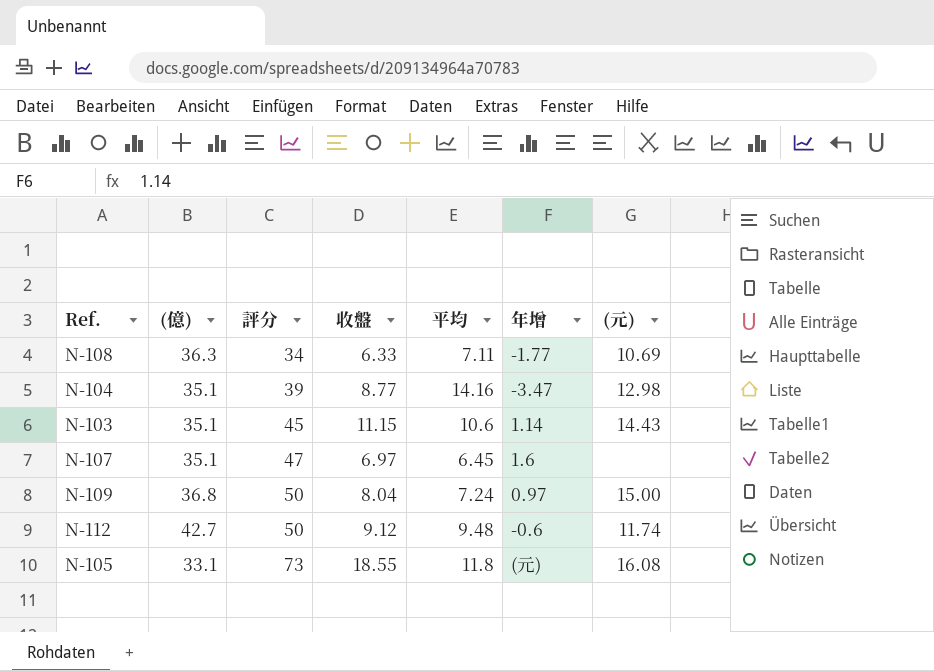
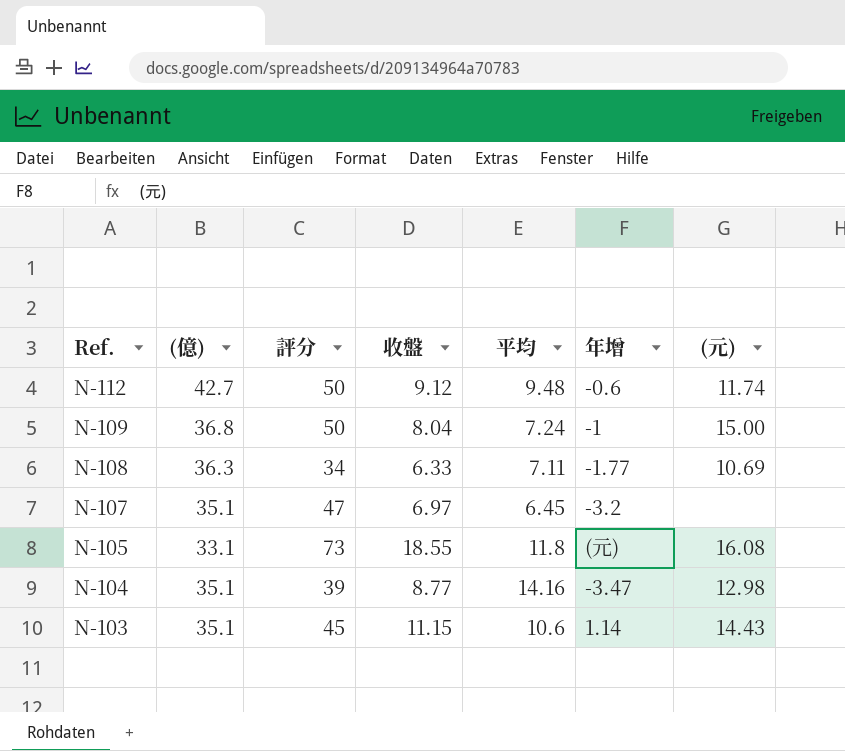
row order: 評分 ascending -> Ref. descending
N-109 | 年增: 0.97 -> -1
N-107 | 年增: 1.6 -> -3.2

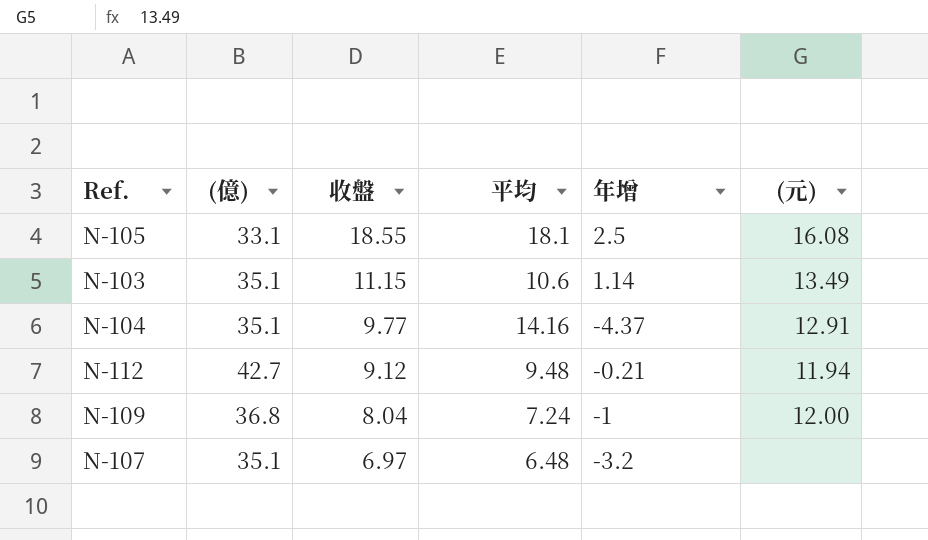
row order: Ref. descending -> 收盤 descending
column 評分 | position: 3 -> none
row N-108: 36.3 | 34 | 6.33 | 7.11 | -1.77 | 10.69 -> none
N-105 | 平均: 11.8 -> 18.1
N-105 | 年增: (元) -> 2.5
N-103 | (元): 14.43 -> 13.49
N-104 | 收盤: 8.77 -> 9.77
N-104 | 年增: -3.47 -> -4.37
N-104 | (元): 12.98 -> 12.91
N-112 | 年增: -0.6 -> -0.21
N-112 | (元): 11.74 -> 11.94
N-109 | (元): 15.00 -> 12.00
N-107 | 平均: 6.45 -> 6.48

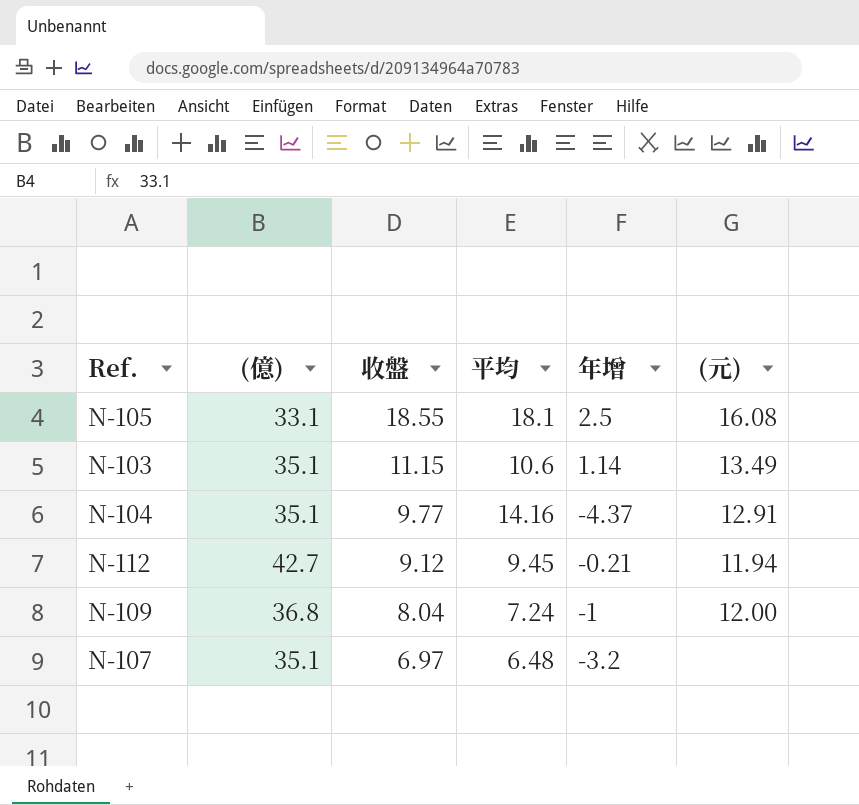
N-112 | 平均: 9.48 -> 9.45

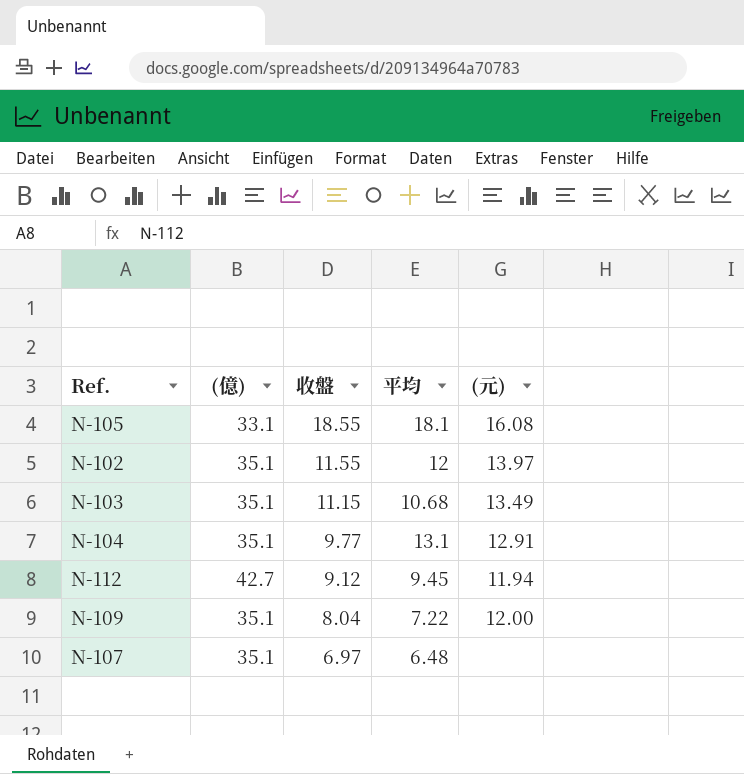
column 年增 | position: 5 -> none
row N-102: none -> 35.1 | 11.55 | 12 | 13.97
N-103 | 平均: 10.6 -> 10.68
N-104 | 平均: 14.16 -> 13.1
N-109 | (億): 36.8 -> 35.1
N-109 | 平均: 7.24 -> 7.22

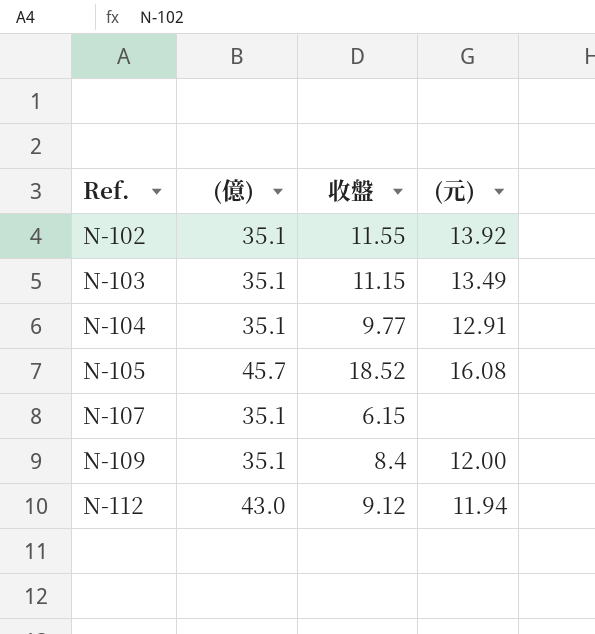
row order: 收盤 descending -> Ref. ascending
column 平均 | position: 4 -> none
N-102 | (元): 13.97 -> 13.92
N-105 | (億): 33.1 -> 45.7
N-105 | 收盤: 18.55 -> 18.52
N-107 | 收盤: 6.97 -> 6.15
N-109 | 收盤: 8.04 -> 8.4
N-112 | (億): 42.7 -> 43.0

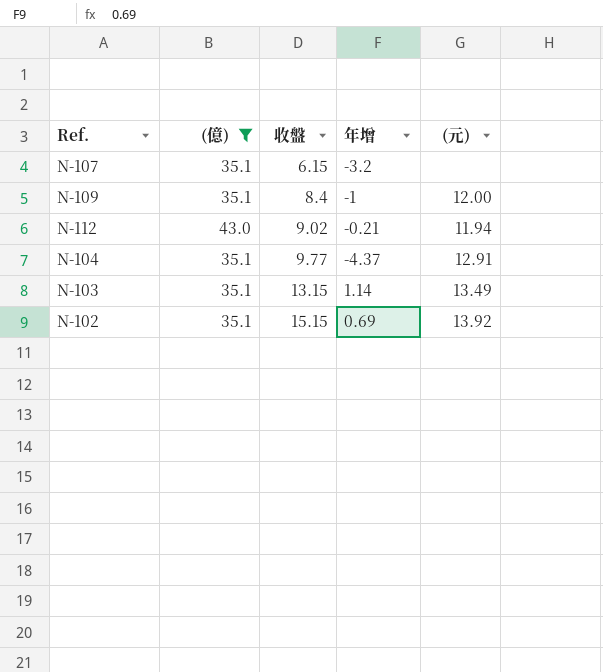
filter: none -> (億) != 45.7
row order: Ref. ascending -> 收盤 ascending
column 年增 | position: none -> 4
N-112 | 收盤: 9.12 -> 9.02
N-103 | 收盤: 11.15 -> 13.15
N-102 | 收盤: 11.55 -> 15.15

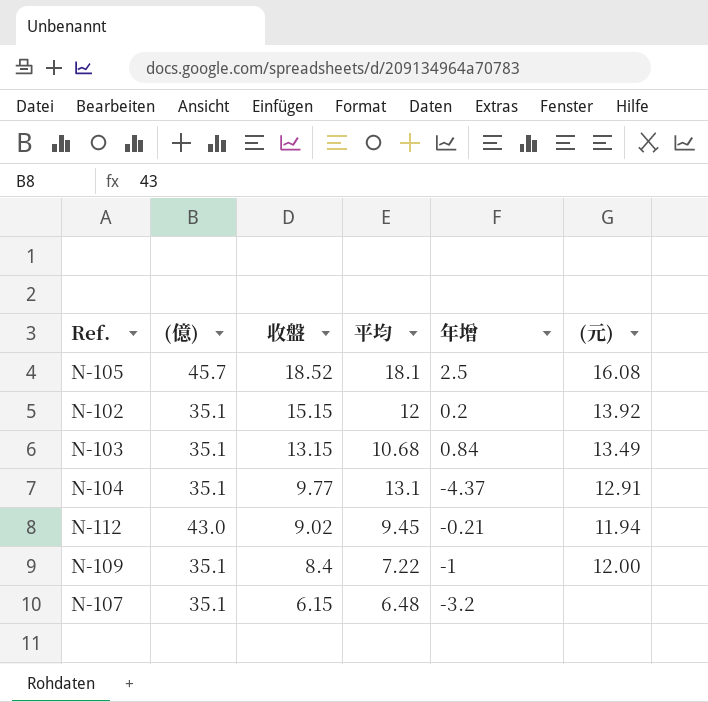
filter: (億) != 45.7 -> none
row order: 收盤 ascending -> 收盤 descending
column 平均 | position: none -> 4
N-102 | 年增: 0.69 -> 0.2
N-103 | 年增: 1.14 -> 0.84

